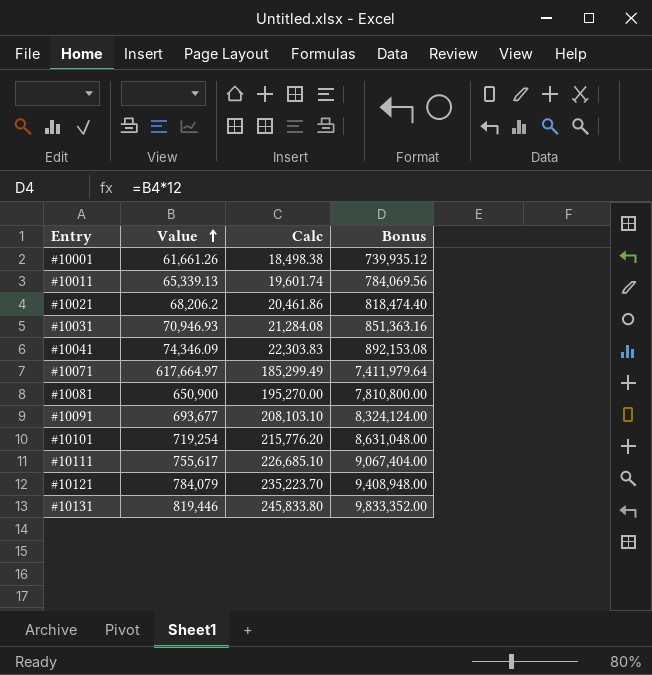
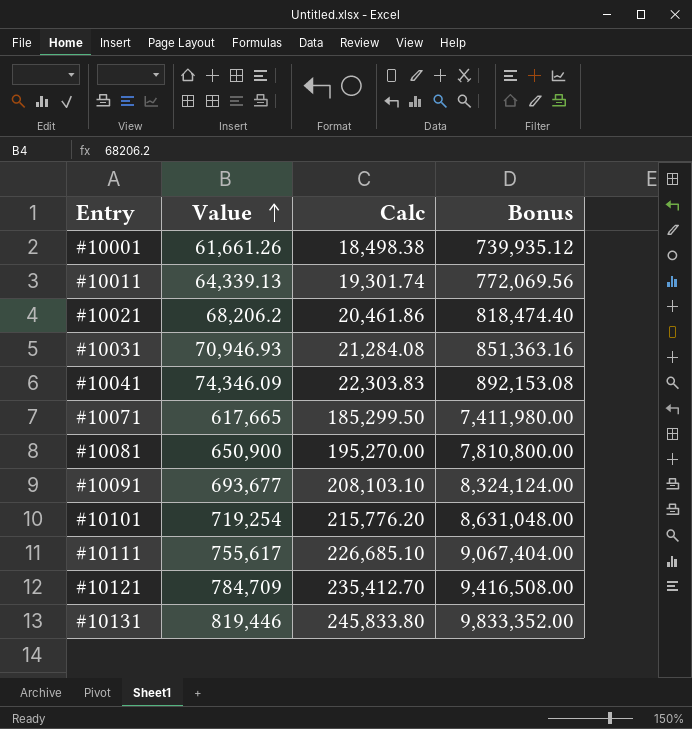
#10011 | Value: 65,339.13 -> 64,339.13
#10011 | Calc: 19,601.74 -> 19,301.74
#10011 | Bonus: 784,069.56 -> 772,069.56
#10071 | Value: 617,664.97 -> 617,665
#10071 | Calc: 185,299.49 -> 185,299.50
#10071 | Bonus: 7,411,979.64 -> 7,411,980.00
#10121 | Value: 784,079 -> 784,709
#10121 | Calc: 235,223.70 -> 235,412.70
#10121 | Bonus: 9,408,948.00 -> 9,416,508.00

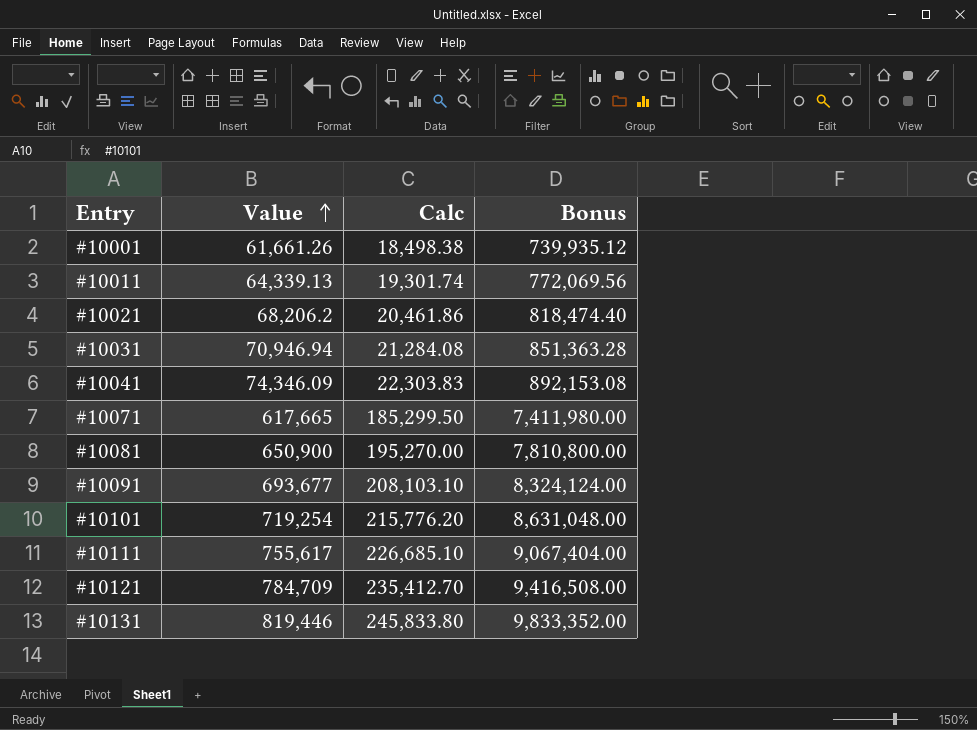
#10031 | Value: 70,946.93 -> 70,946.94
#10031 | Bonus: 851,363.16 -> 851,363.28

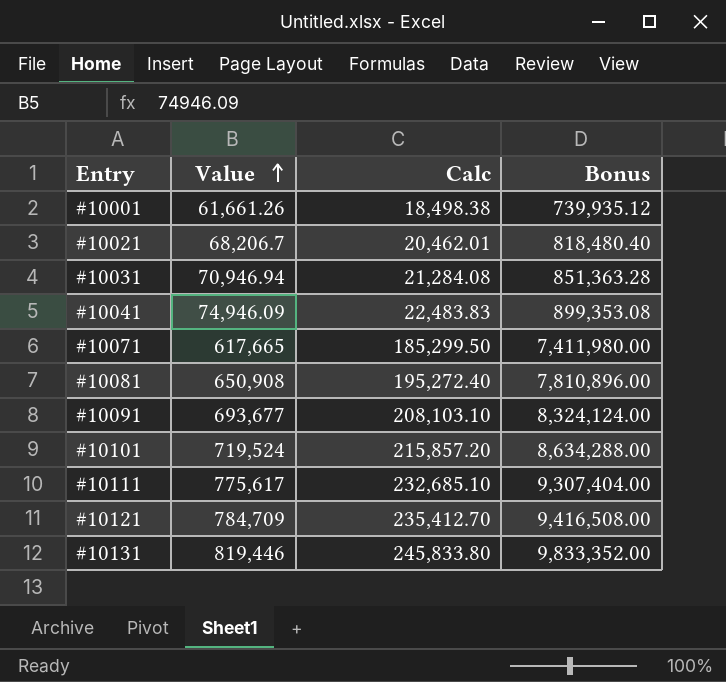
row #10011: 64,339.13 | 19,301.74 | 772,069.56 -> none
#10021 | Value: 68,206.2 -> 68,206.7
#10021 | Calc: 20,461.86 -> 20,462.01
#10021 | Bonus: 818,474.40 -> 818,480.40
#10041 | Value: 74,346.09 -> 74,946.09
#10041 | Calc: 22,303.83 -> 22,483.83
#10041 | Bonus: 892,153.08 -> 899,353.08
#10081 | Value: 650,900 -> 650,908
#10081 | Calc: 195,270.00 -> 195,272.40
#10081 | Bonus: 7,810,800.00 -> 7,810,896.00
#10101 | Value: 719,254 -> 719,524
#10101 | Calc: 215,776.20 -> 215,857.20
#10101 | Bonus: 8,631,048.00 -> 8,634,288.00
#10111 | Value: 755,617 -> 775,617
#10111 | Calc: 226,685.10 -> 232,685.10
#10111 | Bonus: 9,067,404.00 -> 9,307,404.00

